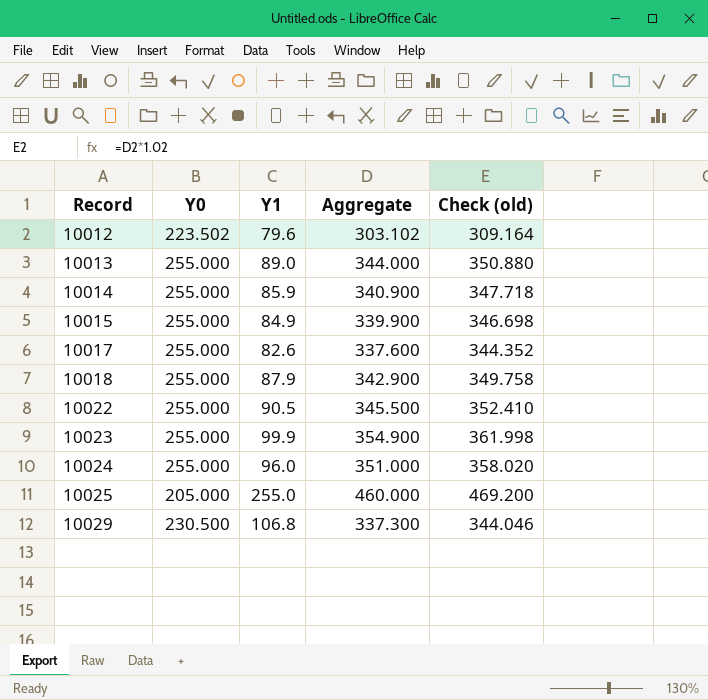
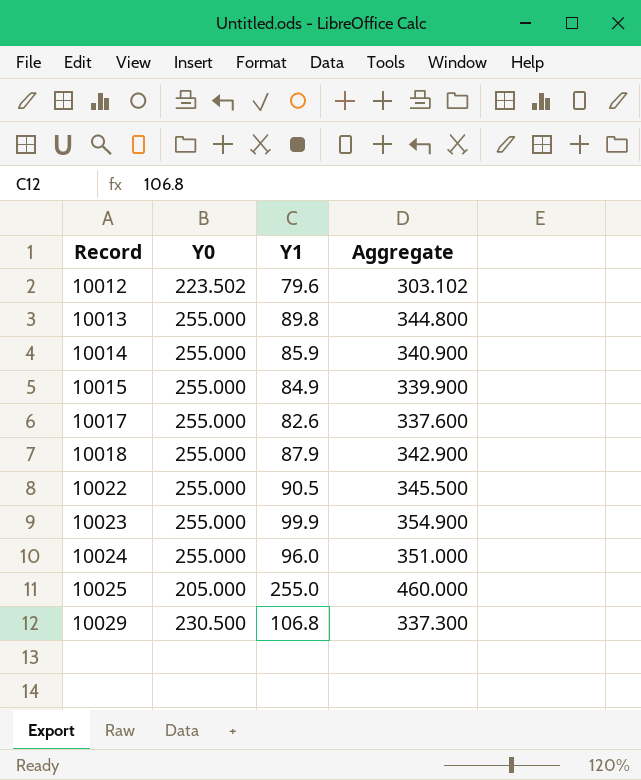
column Check (old) | formula: [Aggregate] * 1.02 -> none
10013 | Y1: 89.0 -> 89.8
10013 | Aggregate: 344.000 -> 344.800

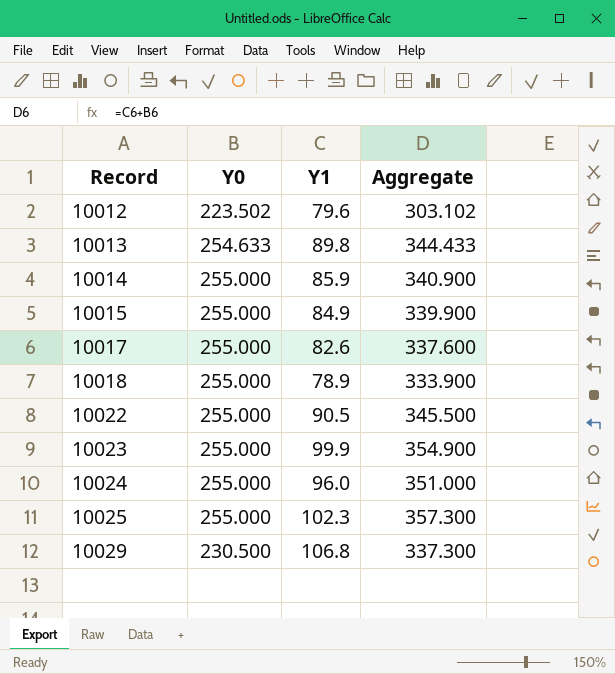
10013 | Y0: 255.000 -> 254.633
10013 | Aggregate: 344.800 -> 344.433
10018 | Y1: 87.9 -> 78.9
10018 | Aggregate: 342.900 -> 333.900
10025 | Y0: 205.000 -> 255.000
10025 | Y1: 255.0 -> 102.3
10025 | Aggregate: 460.000 -> 357.300

